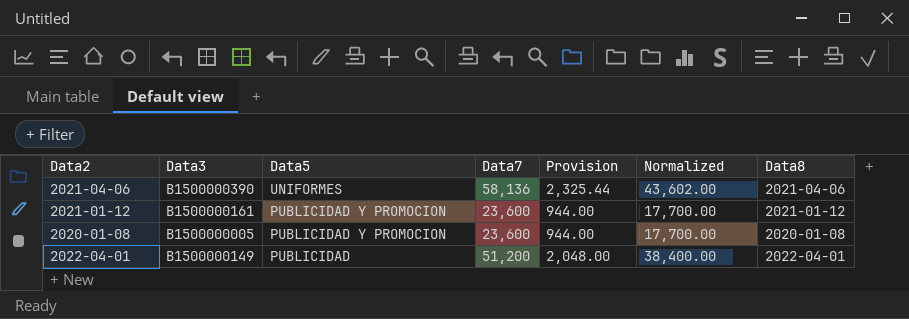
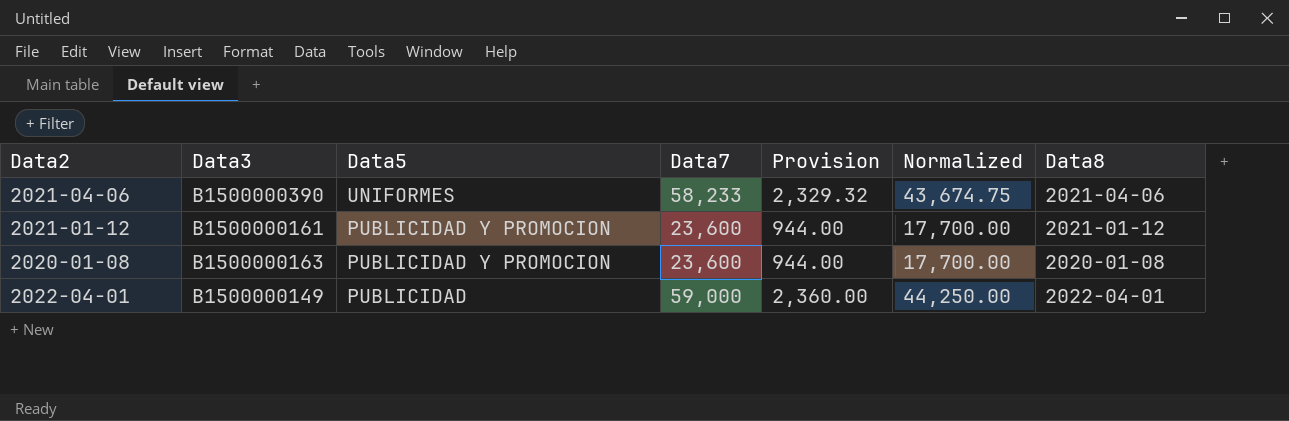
2021-04-06 | Data7: 58,136 -> 58,233
2021-04-06 | Provision: 2,325.44 -> 2,329.32
2021-04-06 | Normalized: 43,602.00 -> 43,674.75
2020-01-08 | Data3: B1500000005 -> B1500000163
2022-04-01 | Data7: 51,200 -> 59,000
2022-04-01 | Provision: 2,048.00 -> 2,360.00
2022-04-01 | Normalized: 38,400.00 -> 44,250.00

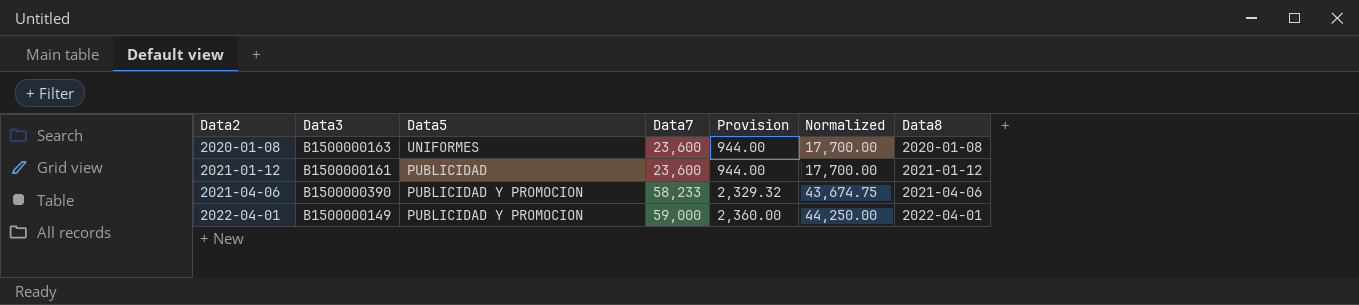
row order: Data5 descending -> Data2 ascending
2020-01-08 | Data5: PUBLICIDAD Y PROMOCION -> UNIFORMES
2021-01-12 | Data5: PUBLICIDAD Y PROMOCION -> PUBLICIDAD
2021-04-06 | Data5: UNIFORMES -> PUBLICIDAD Y PROMOCION
2022-04-01 | Data5: PUBLICIDAD -> PUBLICIDAD Y PROMOCION

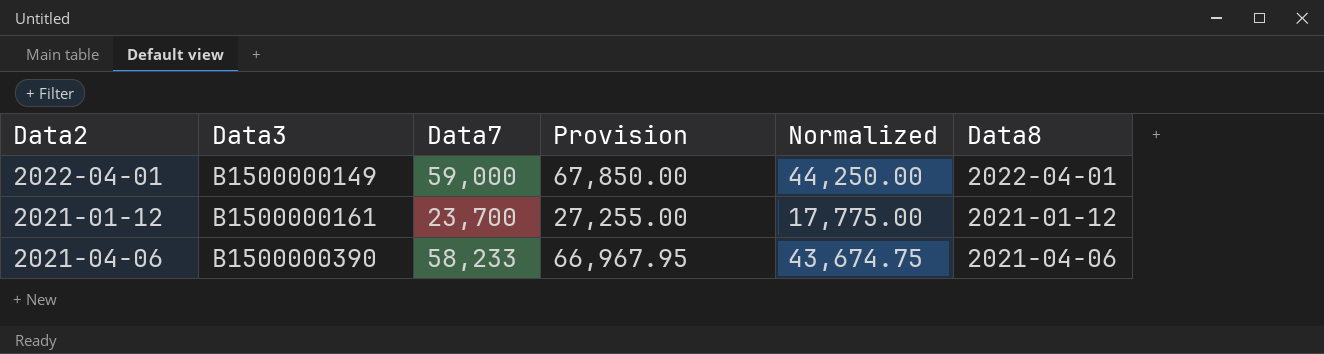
row order: Data2 ascending -> Data3 ascending
column Data5 | position: 3 -> none
column Provision | formula: [Data7] * 0.04 -> [Data7] * 1.15
row 2020-01-08: B1500000163 | UNIFORMES | 23,600 | 944.00 | 17,700.00 | 2020-01-08 -> none
2021-01-12 | Data7: 23,600 -> 23,700
2021-01-12 | Normalized: 17,700.00 -> 17,775.00

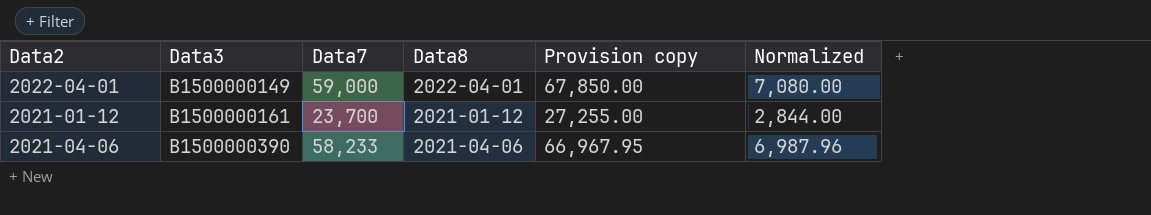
column Data8 | position: 6 -> 4
column name: Provision -> Provision copy
column Normalized | formula: [Data7] * 0.75 -> [Data7] * 0.12

